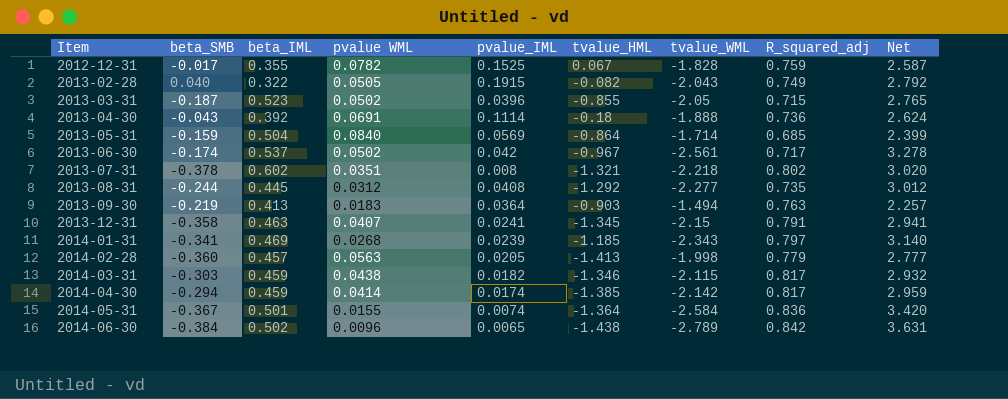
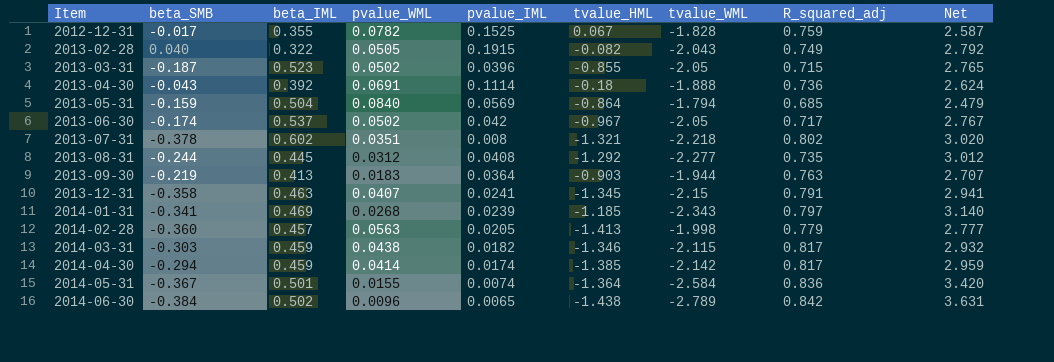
column name: pvalue WML -> pvalue_WML
2013-05-31 | tvalue_WML: -1.714 -> -1.794
2013-05-31 | Net: 2.399 -> 2.479
2013-06-30 | tvalue_WML: -2.561 -> -2.05
2013-06-30 | Net: 3.278 -> 2.767
2013-09-30 | tvalue_WML: -1.494 -> -1.944
2013-09-30 | Net: 2.257 -> 2.707

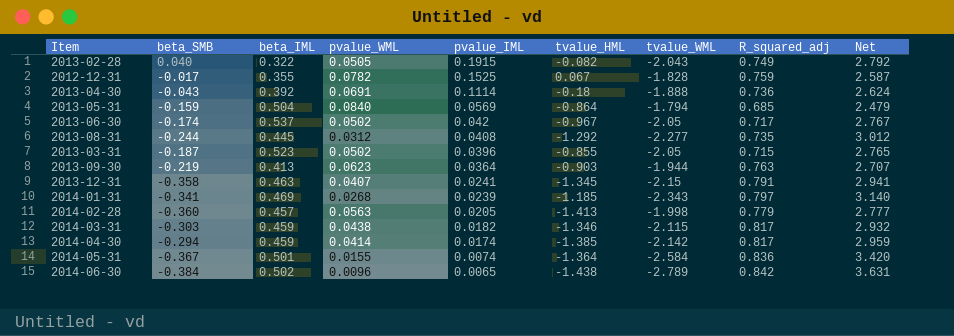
row order: Item ascending -> pvalue_IML descending
row 2013-07-31: -0.378 | 0.602 | 0.0351 | 0.008 | -1.321 | -2.218 | 0.802 | 3.020 -> none
2013-09-30 | pvalue_WML: 0.0183 -> 0.0623

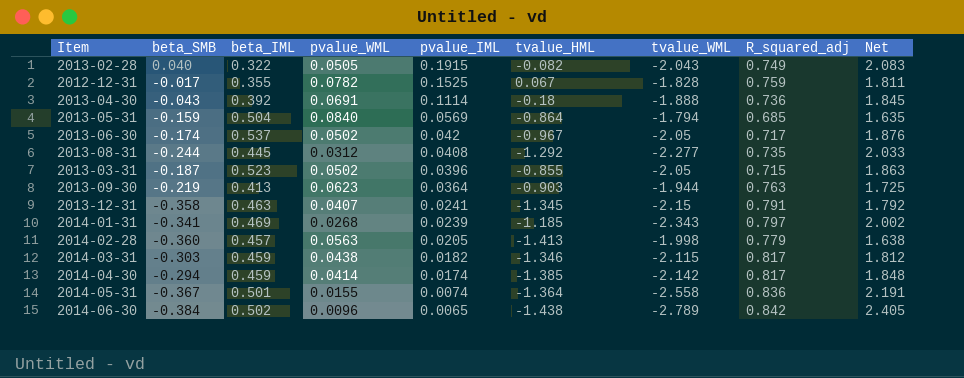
column Net | formula: [R_squared_adj] - [tvalue_WML] -> [beta_SMB] - [tvalue_WML]
2014-05-31 | tvalue_WML: -2.584 -> -2.558

